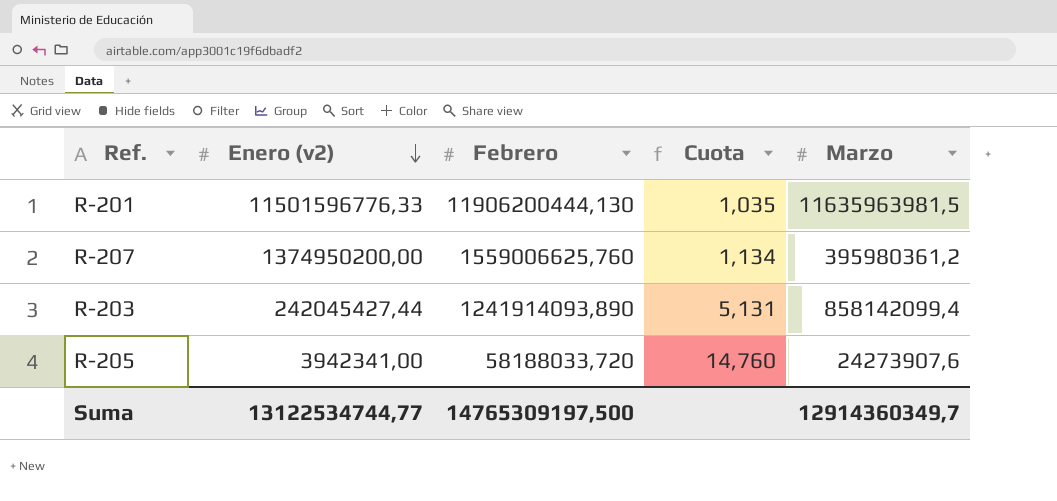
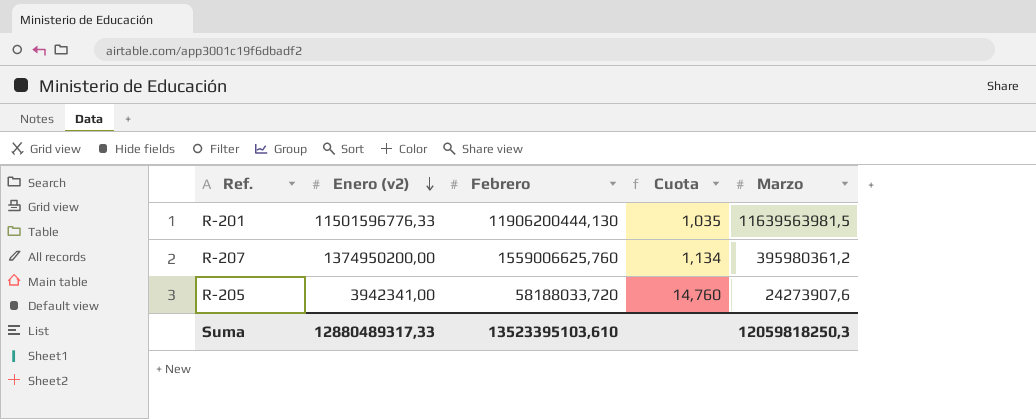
row R-203: 242045427,44 | 1241914093,890 | 5,131 | 858142099,4 -> none
R-201 | Marzo: 11635963981,5 -> 11639563981,5
Suma | Enero (v2): 13122534744,77 -> 12880489317,33
Suma | Febrero: 14765309197,500 -> 13523395103,610
Suma | Marzo: 12914360349,7 -> 12059818250,3

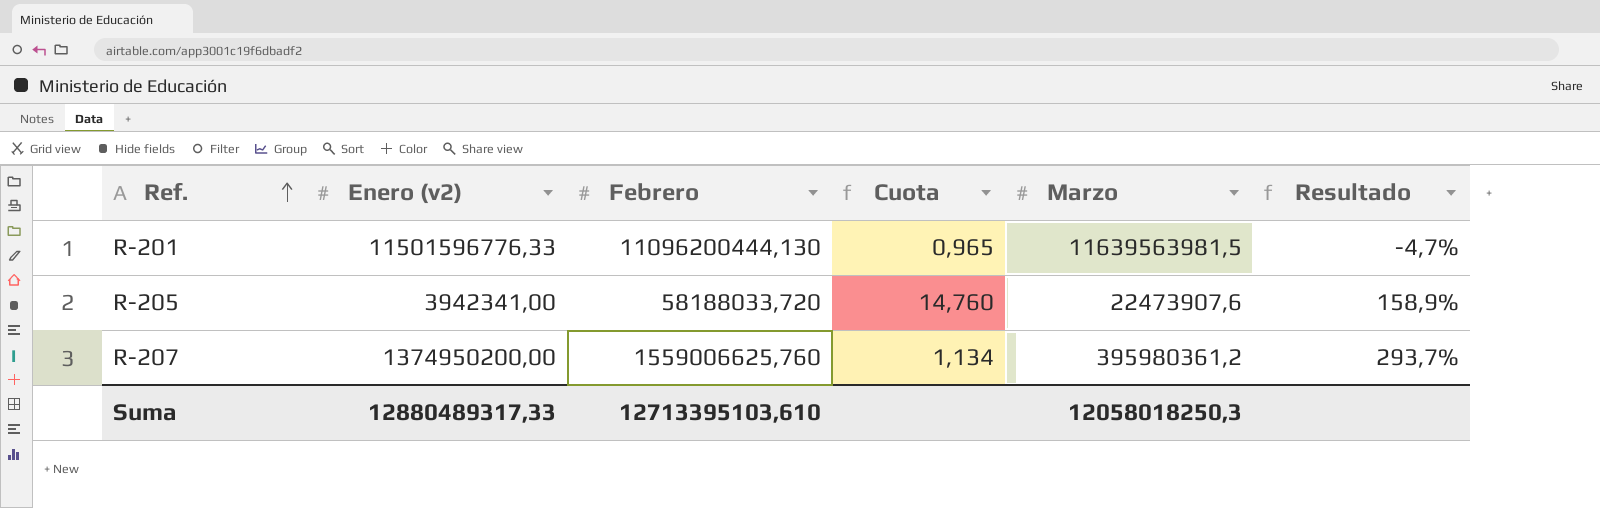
row order: Enero (v2) descending -> Ref. ascending
column Resultado | formula: none -> ([Febrero] - [Marzo]) / [Marzo]
R-201 | Febrero: 11906200444,130 -> 11096200444,130
R-201 | Cuota: 1,035 -> 0,965
R-205 | Marzo: 24273907,6 -> 22473907,6
Suma | Febrero: 13523395103,610 -> 12713395103,610
Suma | Marzo: 12059818250,3 -> 12058018250,3

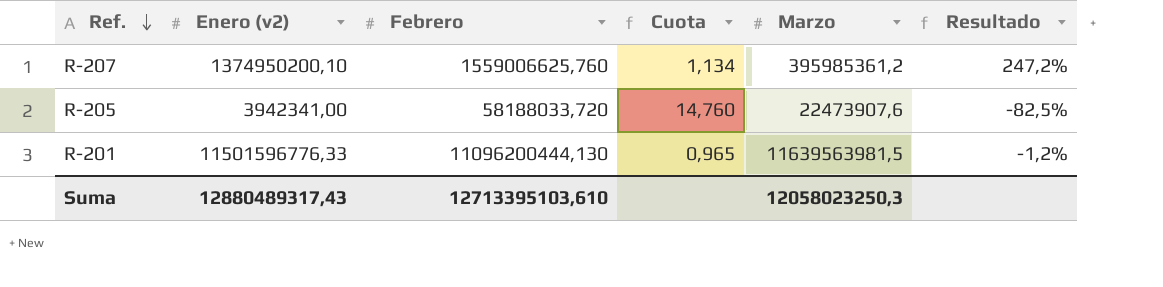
row order: Ref. ascending -> Ref. descending
column Resultado | formula: ([Febrero] - [Marzo]) / [Marzo] -> ([Enero (v2)] - [Marzo]) / [Marzo]
R-207 | Enero (v2): 1374950200,00 -> 1374950200,10
R-207 | Marzo: 395980361,2 -> 395985361,2
Suma | Enero (v2): 12880489317,33 -> 12880489317,43
Suma | Marzo: 12058018250,3 -> 12058023250,3

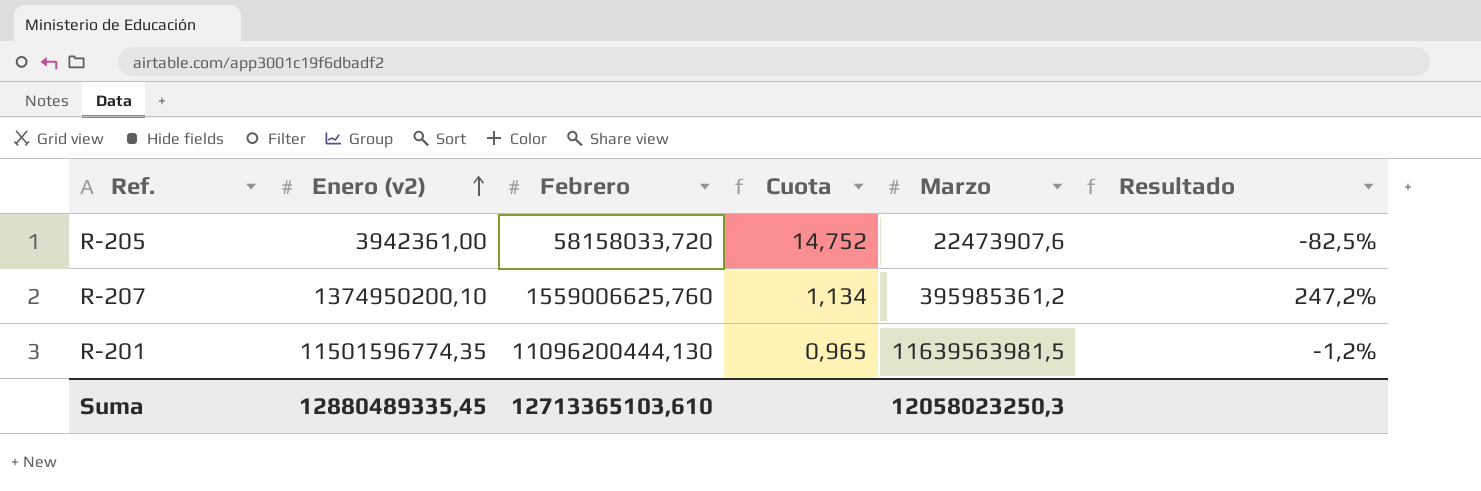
row order: Ref. descending -> Enero (v2) ascending
R-205 | Enero (v2): 3942341,00 -> 3942361,00
R-205 | Febrero: 58188033,720 -> 58158033,720
R-205 | Cuota: 14,760 -> 14,752
R-201 | Enero (v2): 11501596776,33 -> 11501596774,35
Suma | Enero (v2): 12880489317,43 -> 12880489335,45
Suma | Febrero: 12713395103,610 -> 12713365103,610

